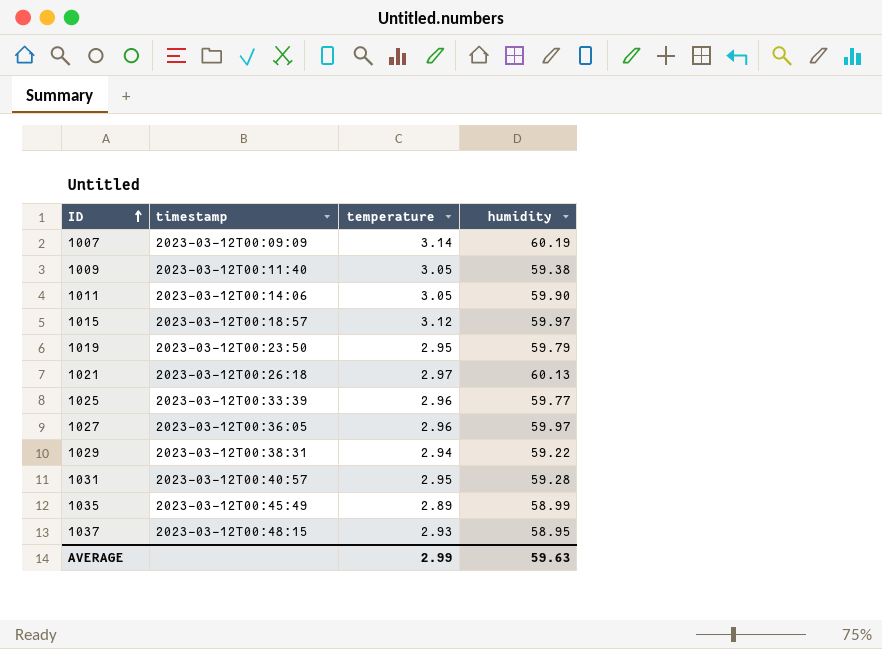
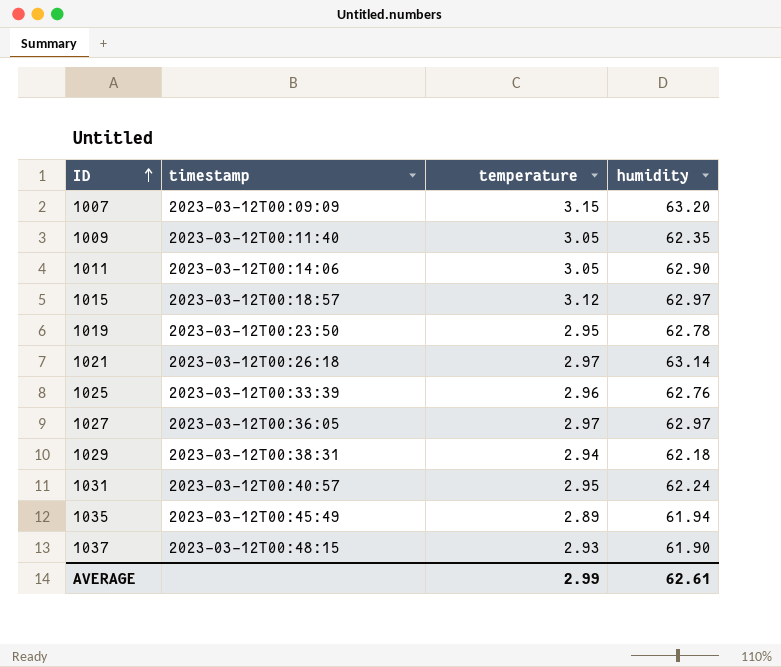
1007 | temperature: 3.14 -> 3.15
1007 | humidity: 60.19 -> 63.20
1009 | humidity: 59.38 -> 62.35
1011 | humidity: 59.90 -> 62.90
1015 | humidity: 59.97 -> 62.97
1019 | humidity: 59.79 -> 62.78
1021 | humidity: 60.13 -> 63.14
1025 | humidity: 59.77 -> 62.76
1027 | temperature: 2.96 -> 2.97
1027 | humidity: 59.97 -> 62.97
1029 | humidity: 59.22 -> 62.18
1031 | humidity: 59.28 -> 62.24
1035 | humidity: 58.99 -> 61.94
1037 | humidity: 58.95 -> 61.90
AVERAGE | humidity: 59.63 -> 62.61

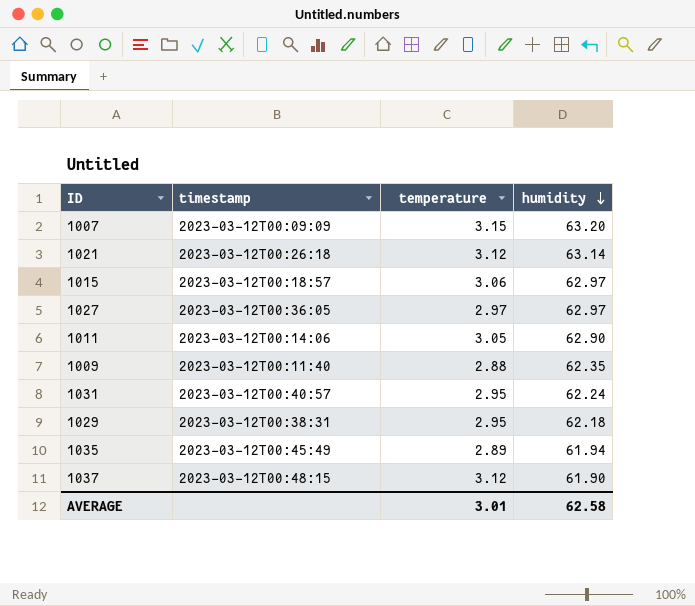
row order: ID ascending -> humidity descending
row 1019: 2023-03-12T00:23:50 | 2.95 | 62.78 -> none
row 1025: 2023-03-12T00:33:39 | 2.96 | 62.76 -> none
1021 | temperature: 2.97 -> 3.12
1015 | temperature: 3.12 -> 3.06
1009 | temperature: 3.05 -> 2.88
1029 | temperature: 2.94 -> 2.95
1037 | temperature: 2.93 -> 3.12
AVERAGE | temperature: 2.99 -> 3.01
AVERAGE | humidity: 62.61 -> 62.58

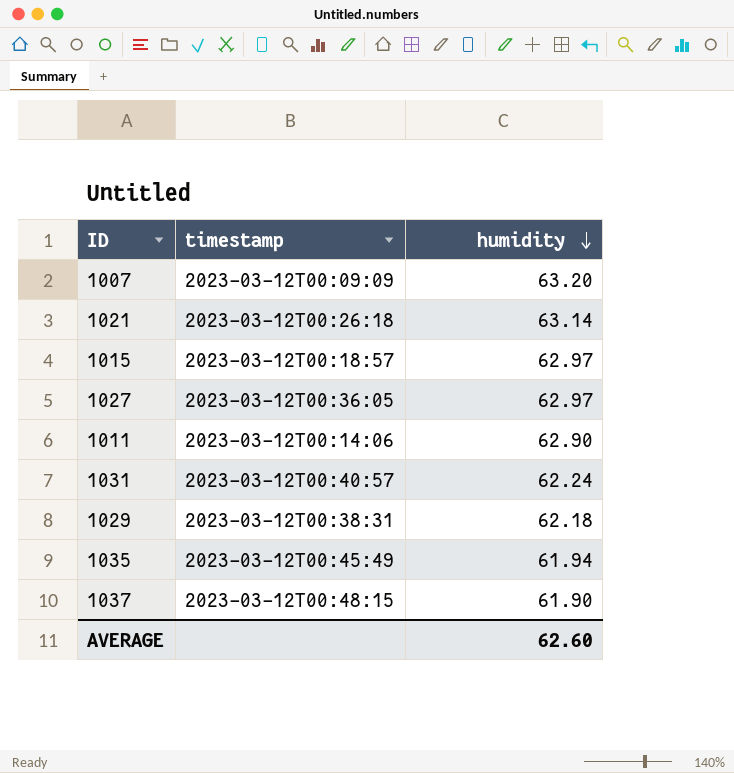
column temperature | position: 3 -> none
row 1009: 2023-03-12T00:11:40 | 2.88 | 62.35 -> none
AVERAGE | humidity: 62.58 -> 62.60

